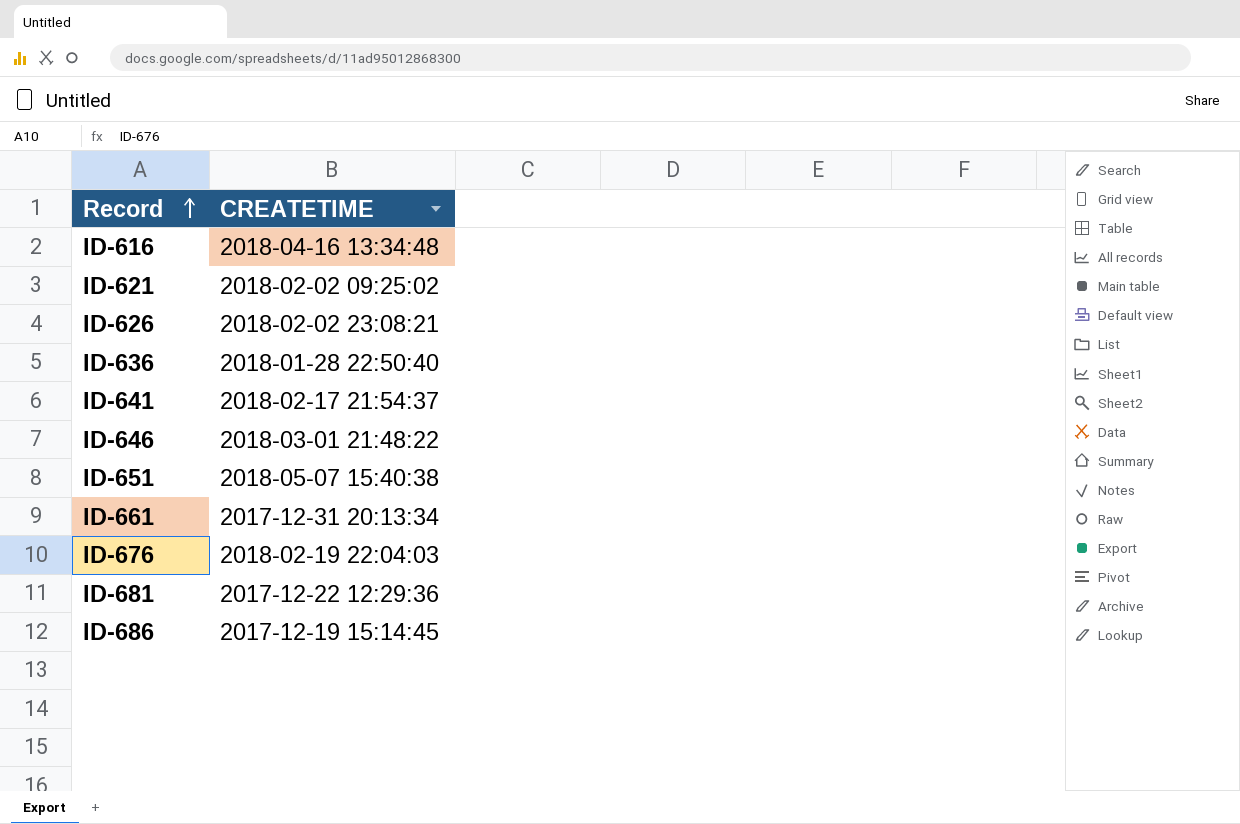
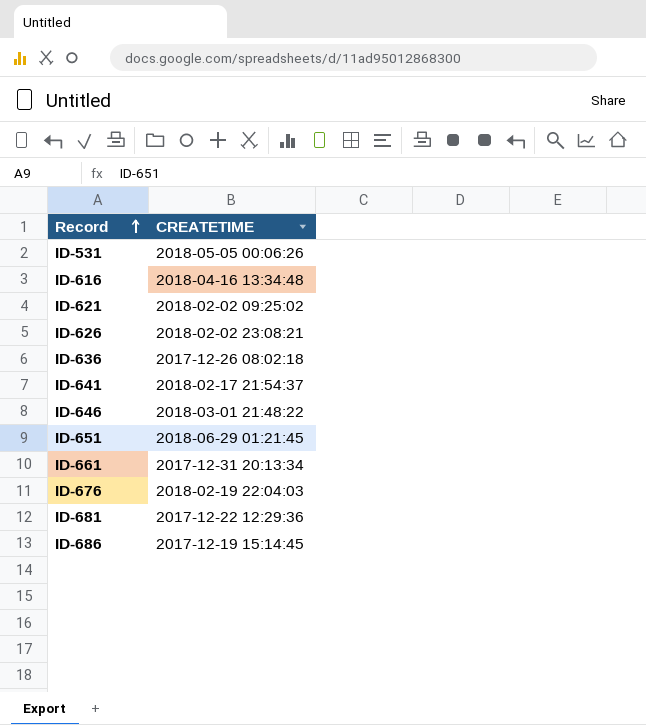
row ID-531: none -> 2018-05-05 00:06:26
ID-636 | CREATETIME: 2018-01-28 22:50:40 -> 2017-12-26 08:02:18
ID-651 | CREATETIME: 2018-05-07 15:40:38 -> 2018-06-29 01:21:45

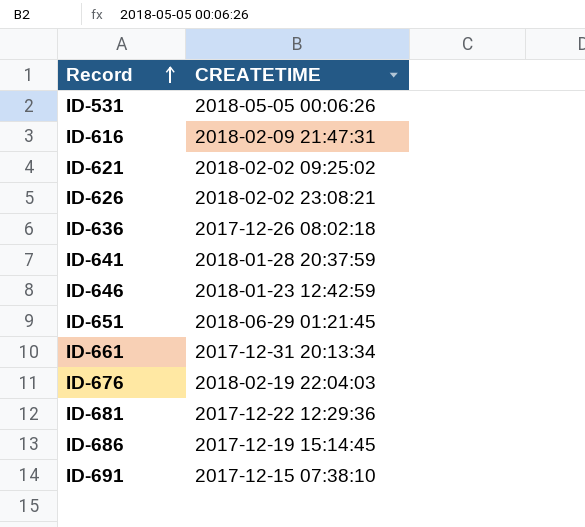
ID-616 | CREATETIME: 2018-04-16 13:34:48 -> 2018-02-09 21:47:31
ID-641 | CREATETIME: 2018-02-17 21:54:37 -> 2018-01-28 20:37:59
ID-646 | CREATETIME: 2018-03-01 21:48:22 -> 2018-01-23 12:42:59
row ID-691: none -> 2017-12-15 07:38:10

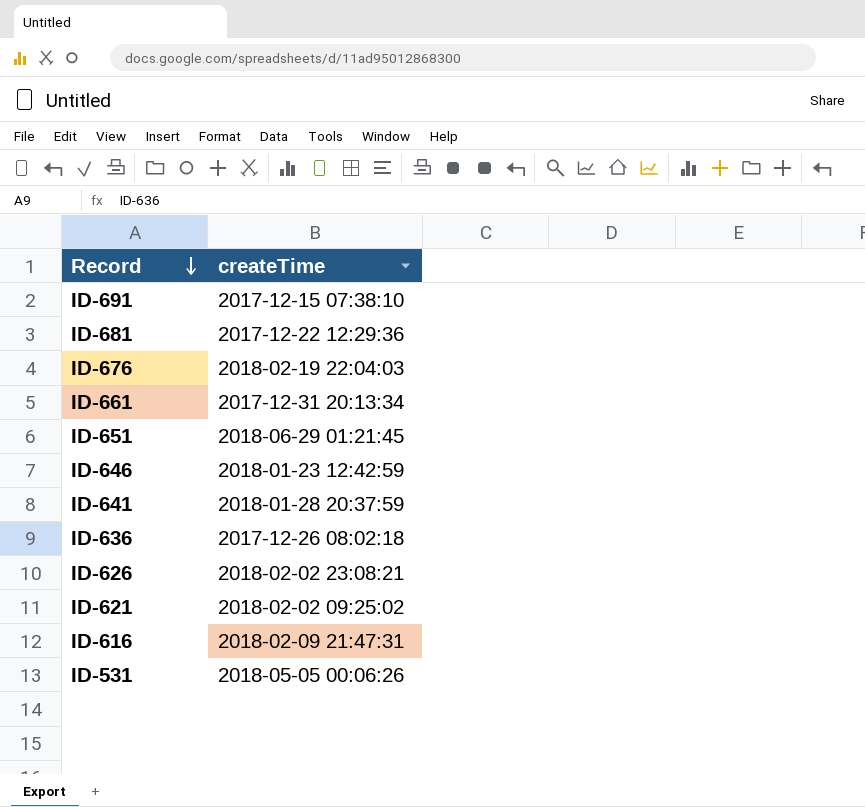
row order: Record ascending -> Record descending
column name: CREATETIME -> createTime
row ID-686: 2017-12-19 15:14:45 -> none

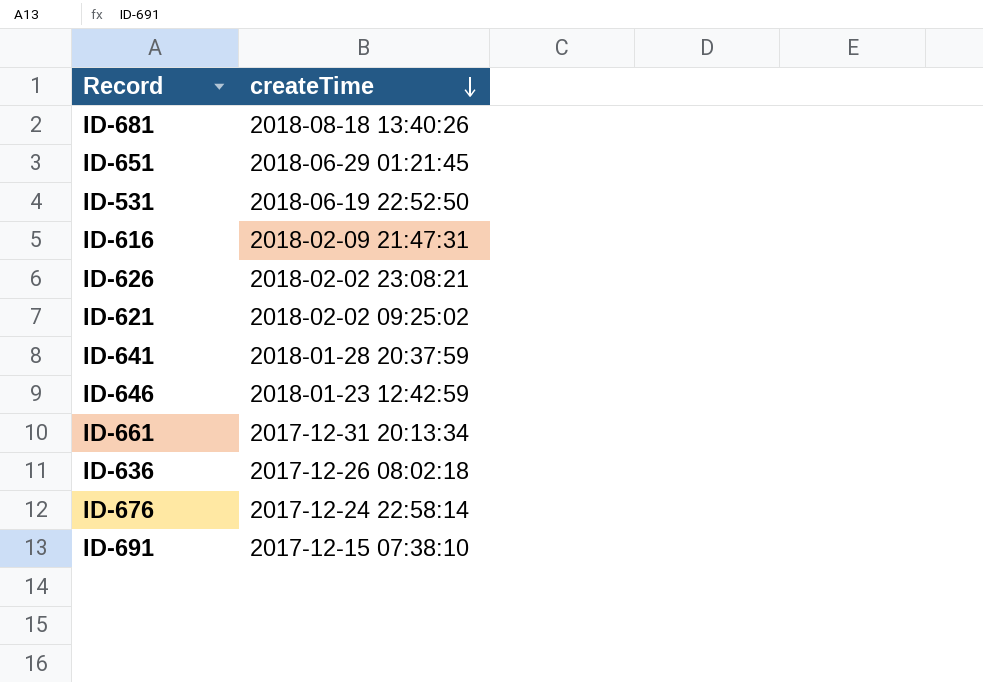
row order: Record descending -> createTime descending
ID-681 | createTime: 2017-12-22 12:29:36 -> 2018-08-18 13:40:26
ID-531 | createTime: 2018-05-05 00:06:26 -> 2018-06-19 22:52:50
ID-676 | createTime: 2018-02-19 22:04:03 -> 2017-12-24 22:58:14

